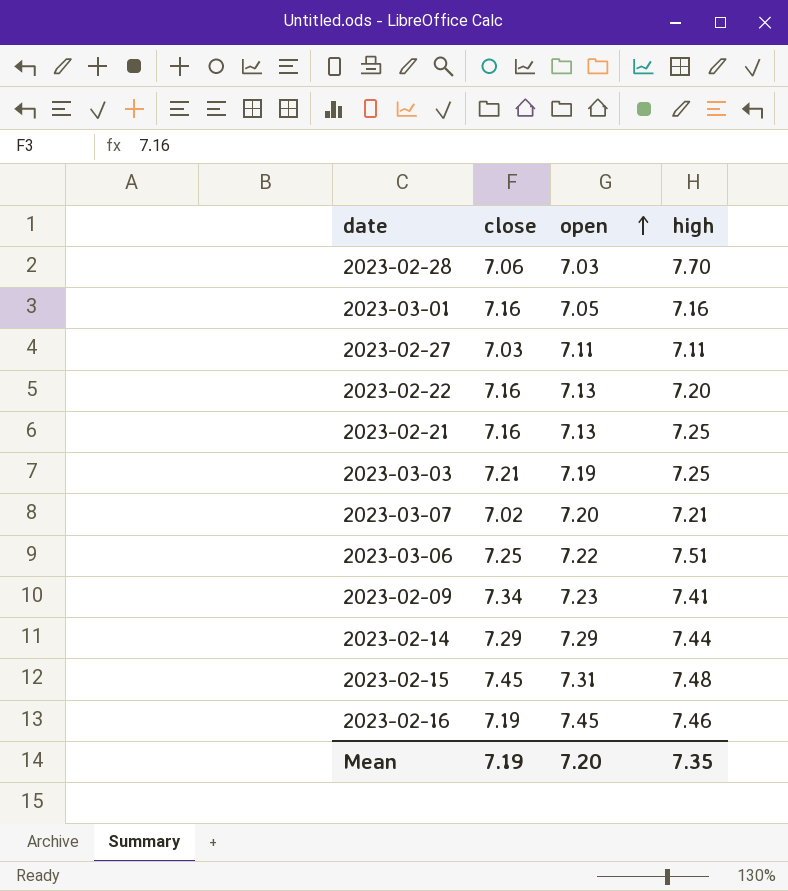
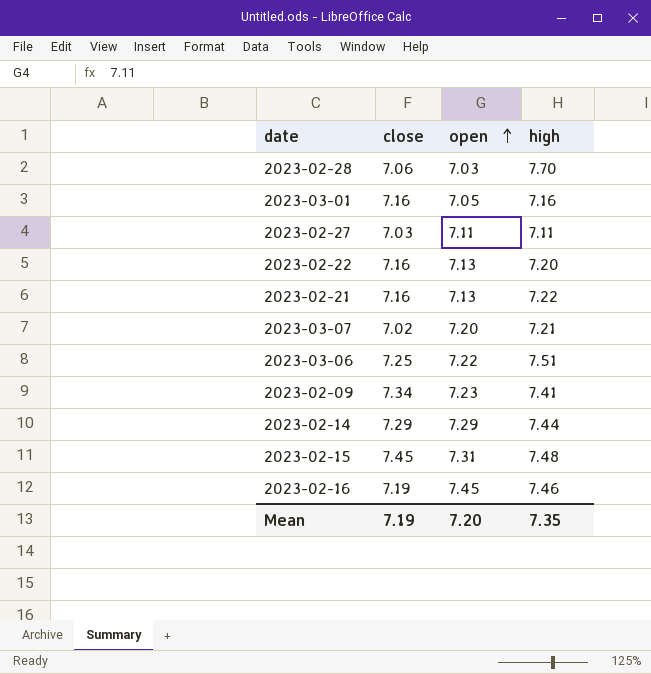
row 2023-03-03: 7.21 | 7.19 | 7.25 -> none
2023-02-21 | high: 7.25 -> 7.22

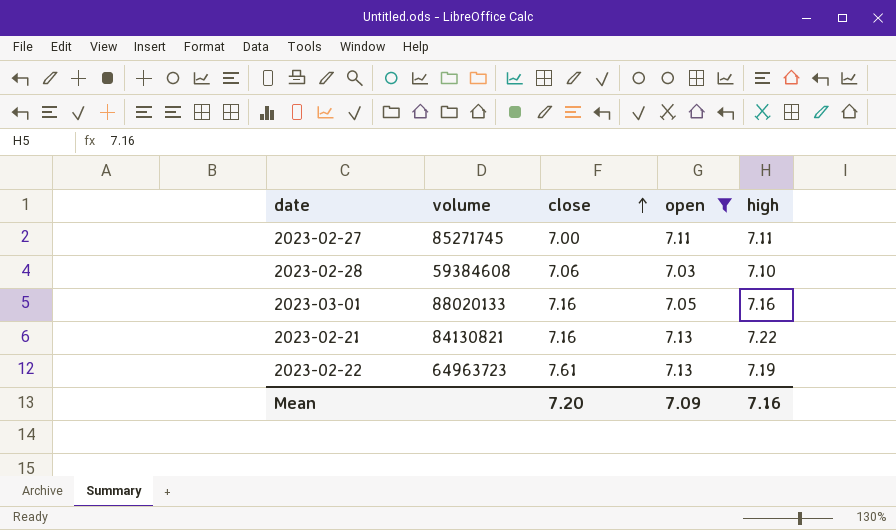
filter: none -> open <= 7.13
row order: open ascending -> close ascending
column volume | position: none -> 2
2023-02-27 | close: 7.03 -> 7.00
2023-02-28 | high: 7.70 -> 7.10
2023-02-22 | close: 7.16 -> 7.61
2023-02-22 | high: 7.20 -> 7.19
Mean | close: 7.19 -> 7.20
Mean | open: 7.20 -> 7.09
Mean | high: 7.35 -> 7.16

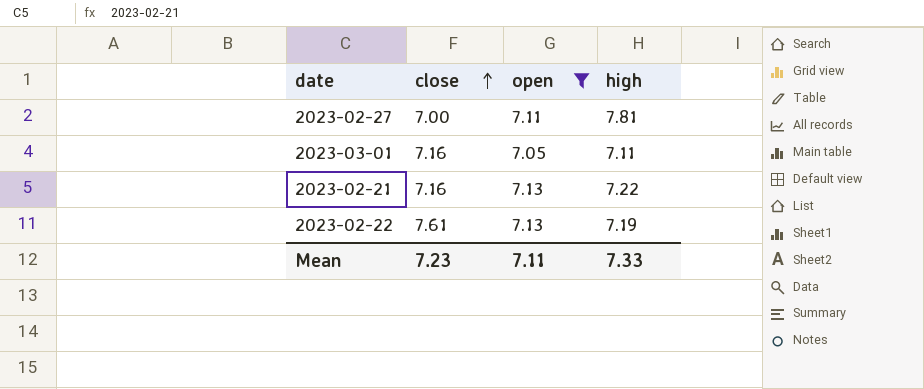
column volume | position: 2 -> none
row 2023-02-28: 59384608 | 7.06 | 7.03 | 7.10 -> none
2023-02-27 | high: 7.11 -> 7.81
2023-03-01 | high: 7.16 -> 7.11
Mean | close: 7.20 -> 7.23
Mean | open: 7.09 -> 7.11
Mean | high: 7.16 -> 7.33

